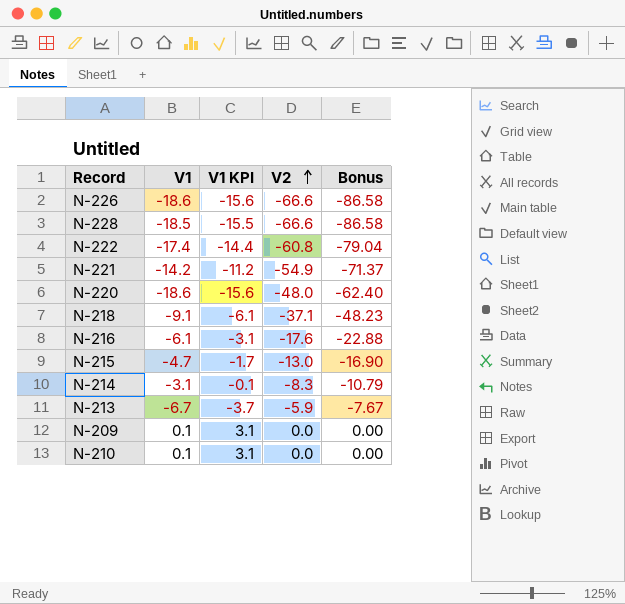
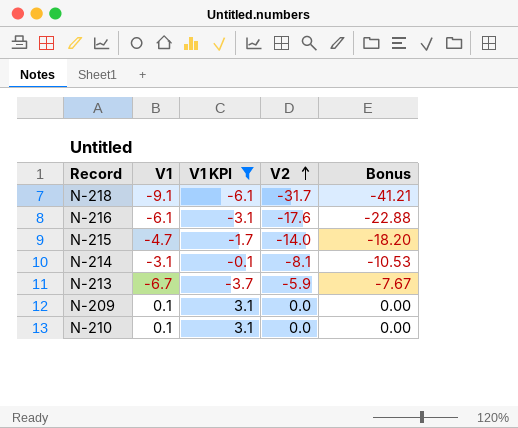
filter: none -> V1 KPI >= -6.1
N-218 | V2: -37.1 -> -31.7
N-218 | Bonus: -48.23 -> -41.21
N-215 | V2: -13.0 -> -14.0
N-215 | Bonus: -16.90 -> -18.20
N-214 | V2: -8.3 -> -8.1
N-214 | Bonus: -10.79 -> -10.53

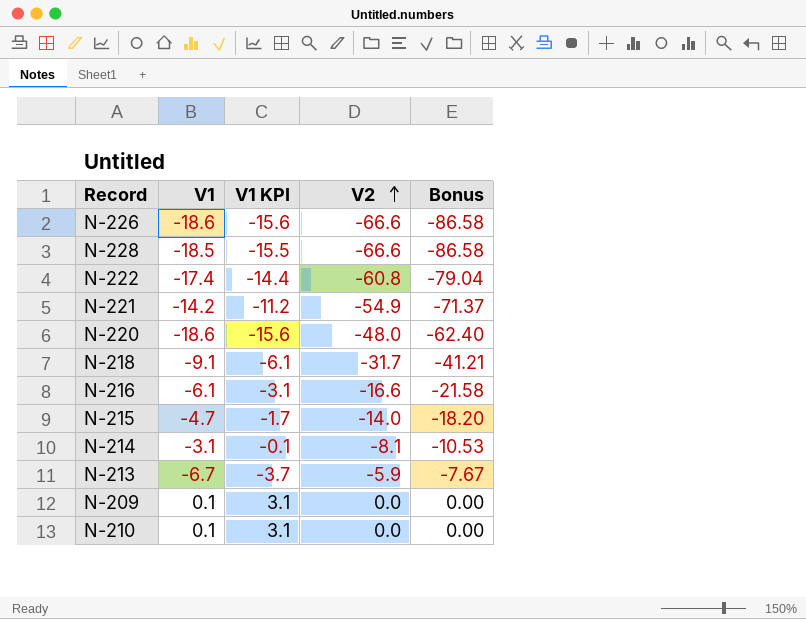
filter: V1 KPI >= -6.1 -> none
N-216 | V2: -17.6 -> -16.6
N-216 | Bonus: -22.88 -> -21.58

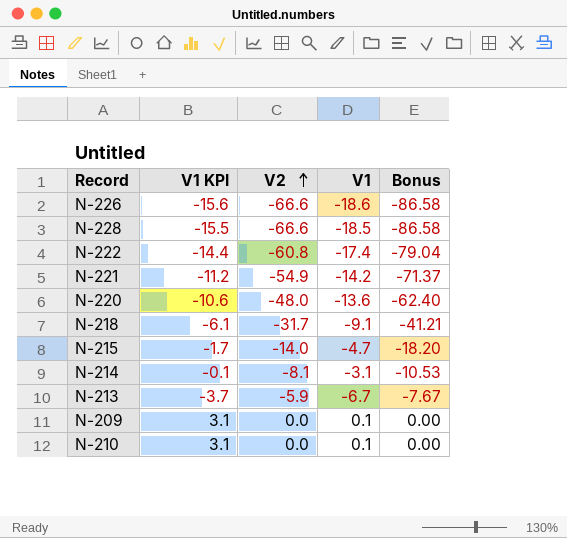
column V1 | position: 2 -> 4
row N-216: -6.1 | -3.1 | -16.6 | -21.58 -> none
N-220 | V1 KPI: -15.6 -> -10.6
N-220 | V1: -18.6 -> -13.6

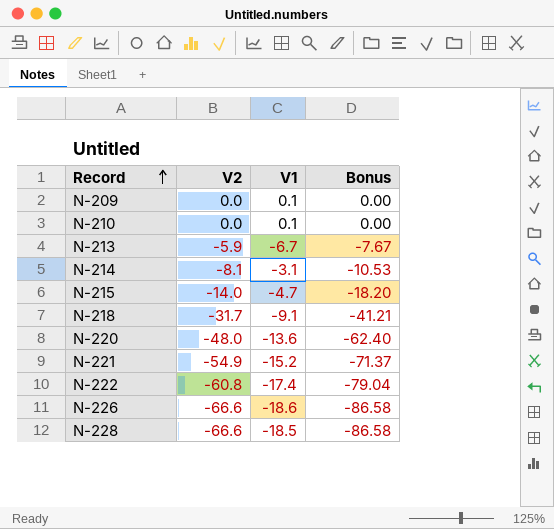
row order: V2 ascending -> Record ascending
column V1 KPI | formula: [V1] + 3 -> none
N-221 | V1: -14.2 -> -15.2

